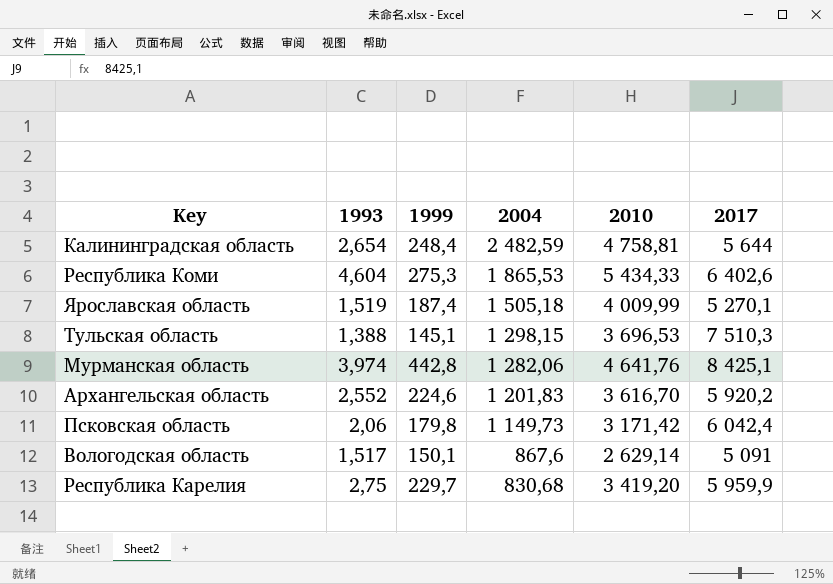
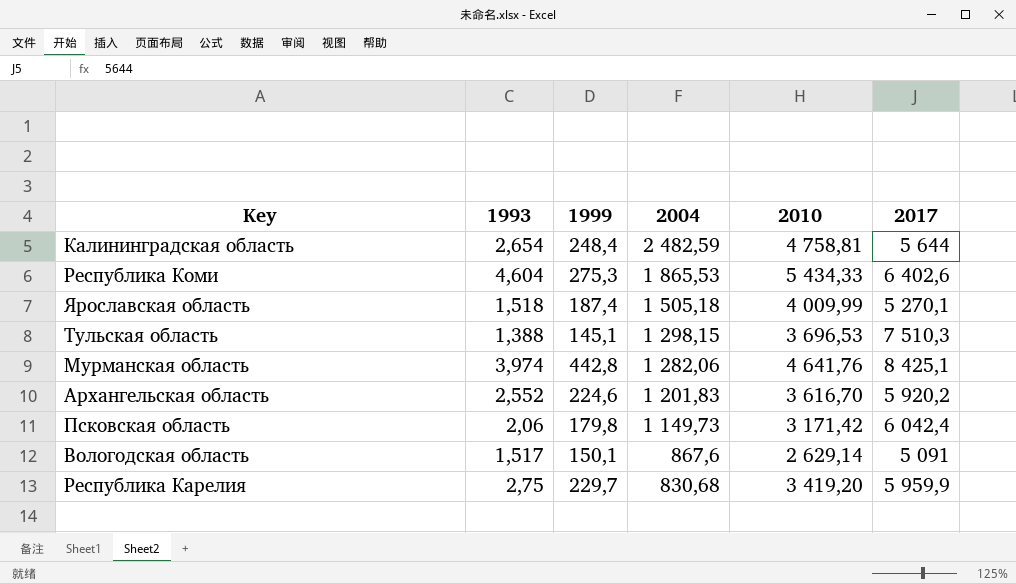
Ярославская область | 1993: 1,519 -> 1,518

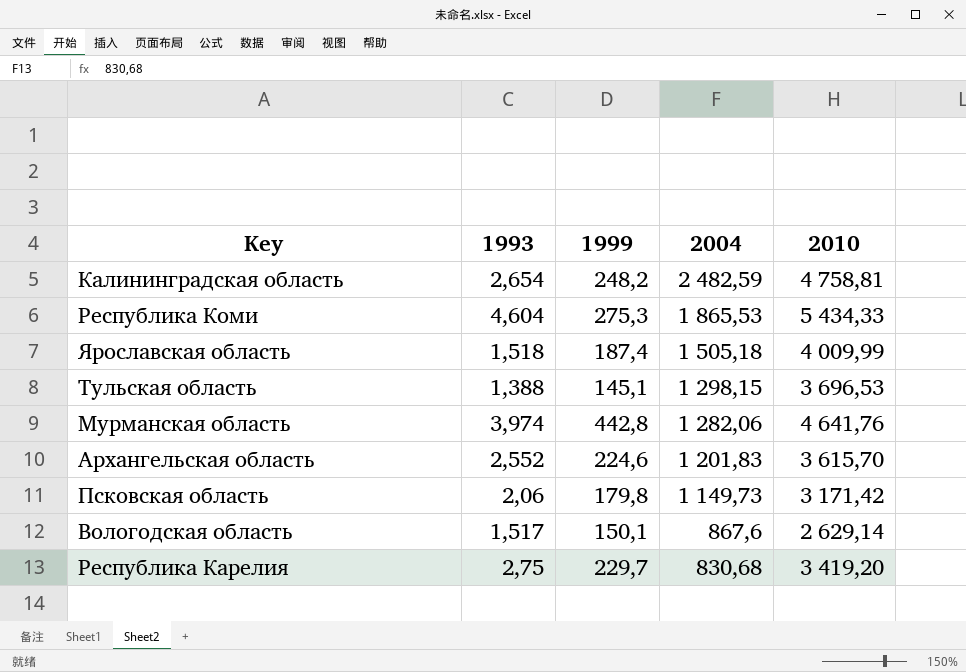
column 2017 | position: 6 -> none
Калининградская область | 1999: 248,4 -> 248,2
Архангельская область | 2010: 3 616,70 -> 3 615,70

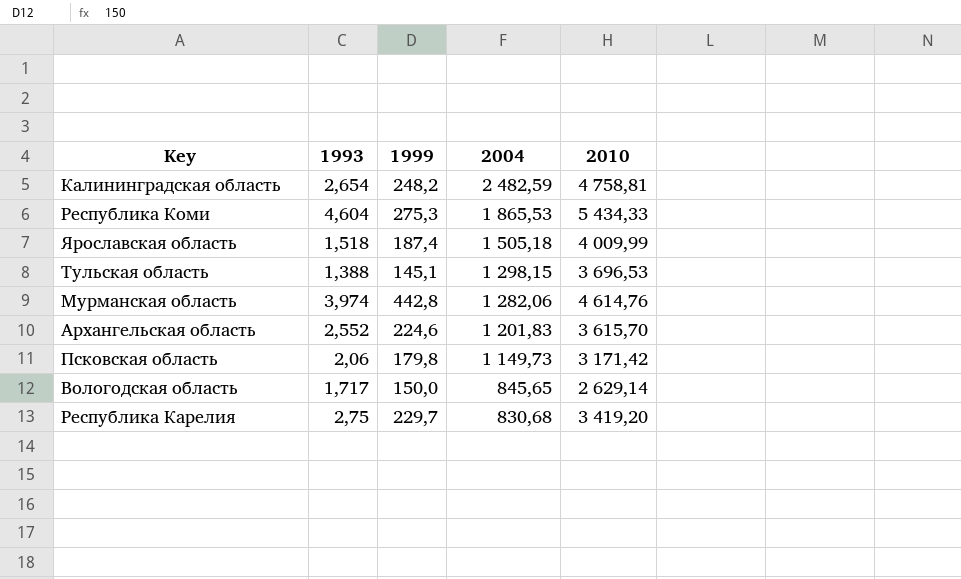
Мурманская область | 2010: 4 641,76 -> 4 614,76
Вологодская область | 1993: 1,517 -> 1,717
Вологодская область | 1999: 150,1 -> 150,0
Вологодская область | 2004: 867,6 -> 845,65

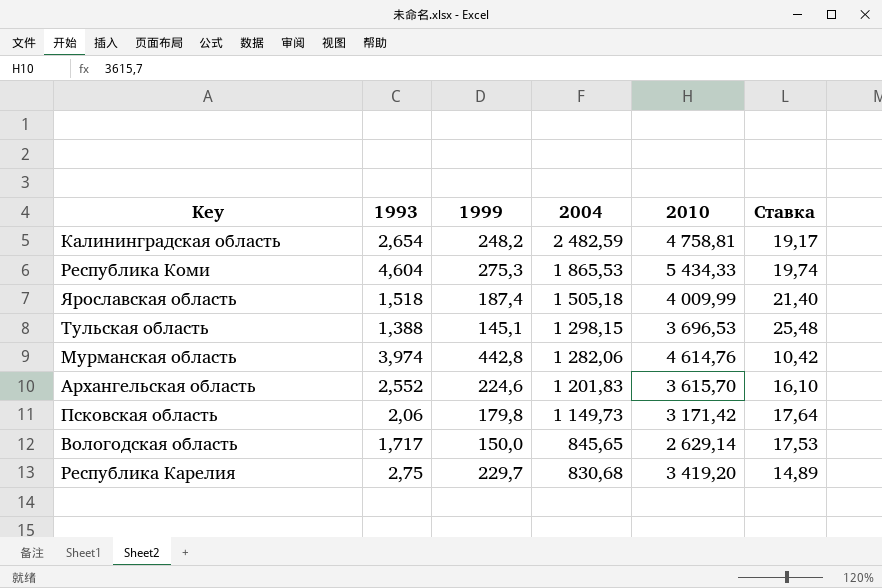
column Ставка | formula: none -> [2010] / [1999]

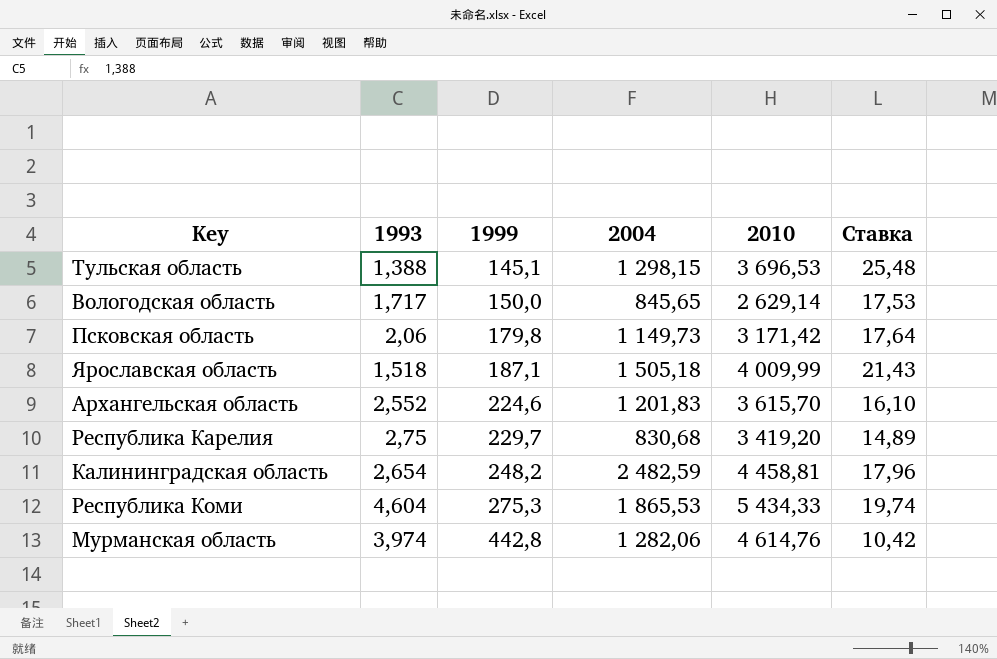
row order: 2004 descending -> 1999 ascending
Ярославская область | 1999: 187,4 -> 187,1
Ярославская область | Ставка: 21,40 -> 21,43
Калининградская область | 2010: 4 758,81 -> 4 458,81
Калининградская область | Ставка: 19,17 -> 17,96

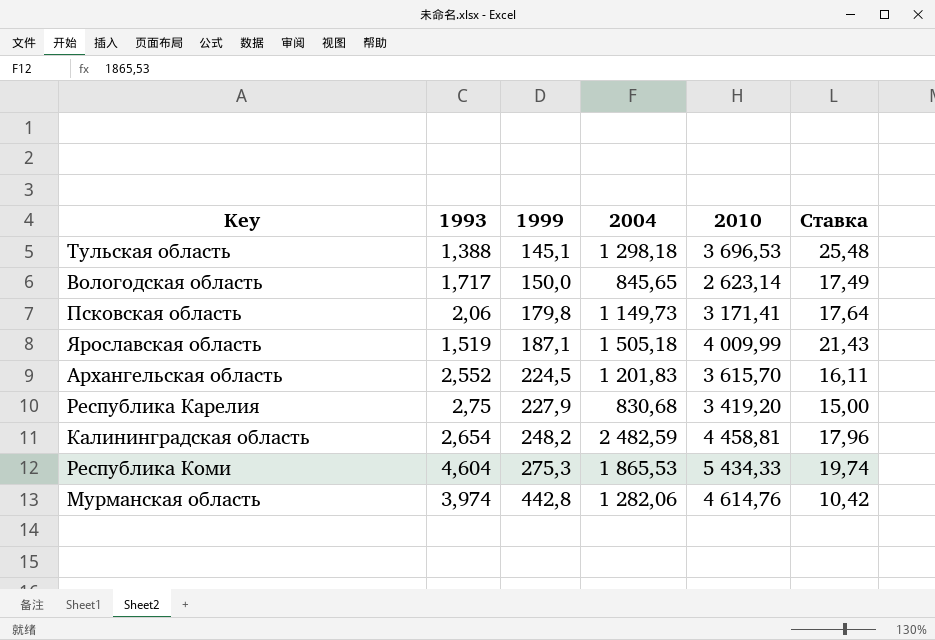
Тульская область | 2004: 1 298,15 -> 1 298,18
Вологодская область | 2010: 2 629,14 -> 2 623,14
Вологодская область | Ставка: 17,53 -> 17,49
Псковская область | 2010: 3 171,42 -> 3 171,41
Ярославская область | 1993: 1,518 -> 1,519
Архангельская область | 1999: 224,6 -> 224,5
Архангельская область | Ставка: 16,10 -> 16,11
Республика Карелия | 1999: 229,7 -> 227,9
Республика Карелия | Ставка: 14,89 -> 15,00

